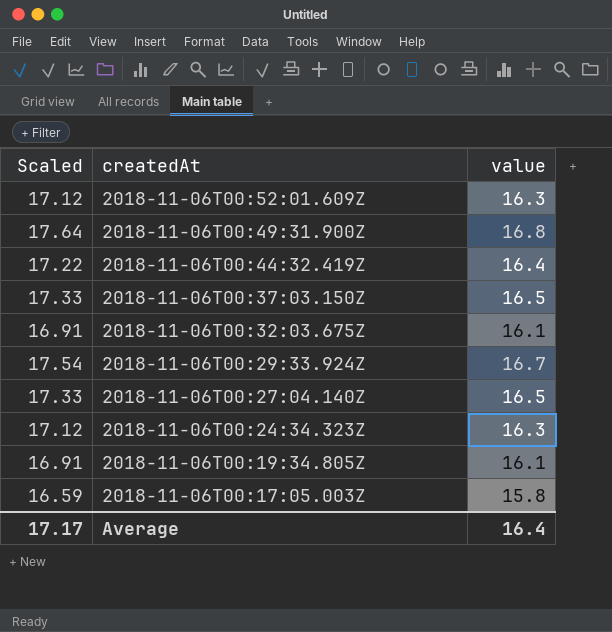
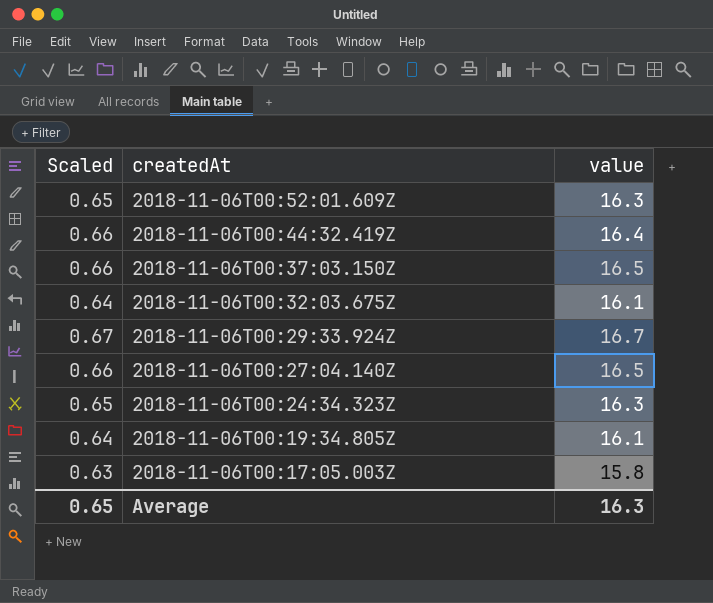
column Scaled | formula: [value] * 1.05 -> [value] * 0.04
row 2018-11-06T00:49:31.900Z: 17.64 | 16.8 -> none
Average | Scaled: 17.17 -> 0.65
Average | value: 16.4 -> 16.3

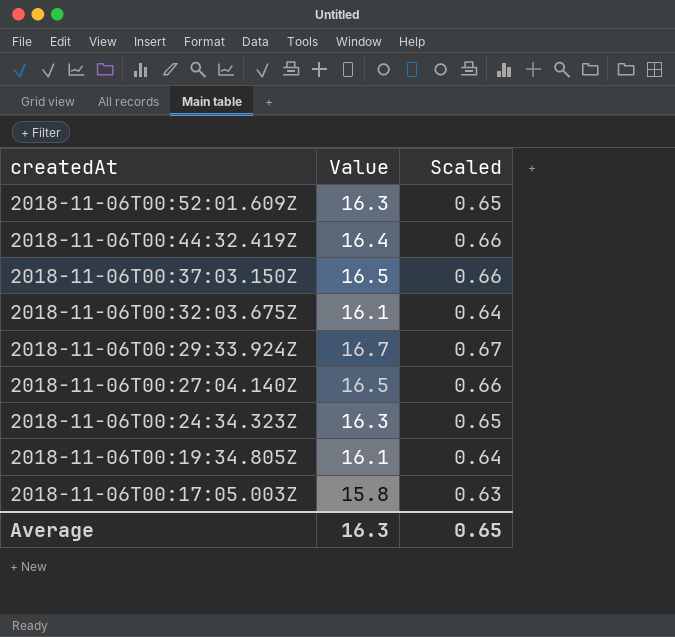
column name: value -> Value
column Scaled | position: 1 -> 3

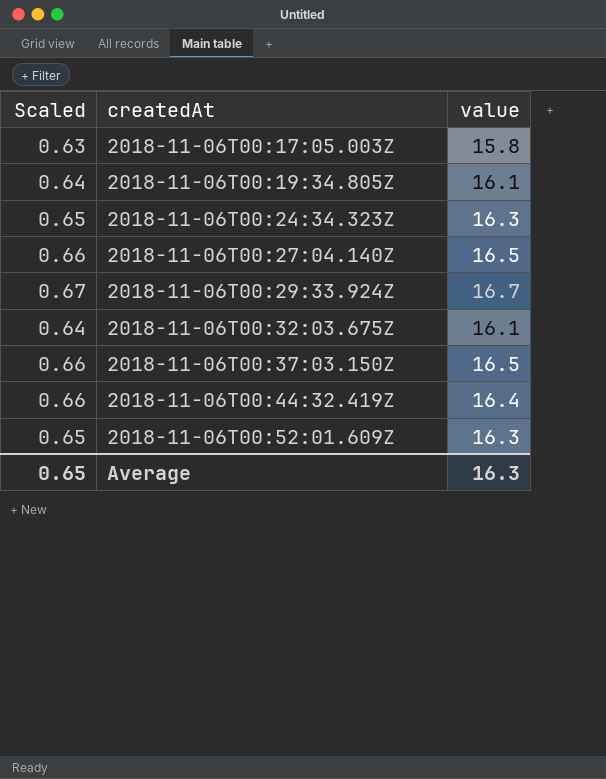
row order: createdAt descending -> createdAt ascending
column Scaled | position: 3 -> 1
column name: Value -> value

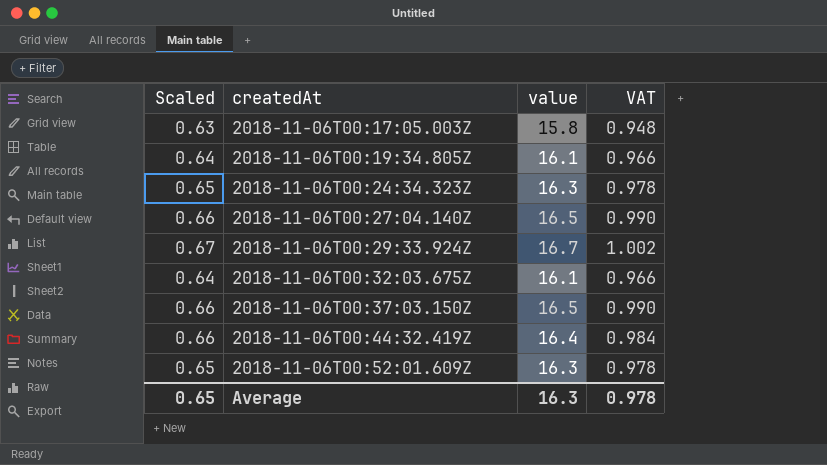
column VAT | formula: none -> [value] * 0.06

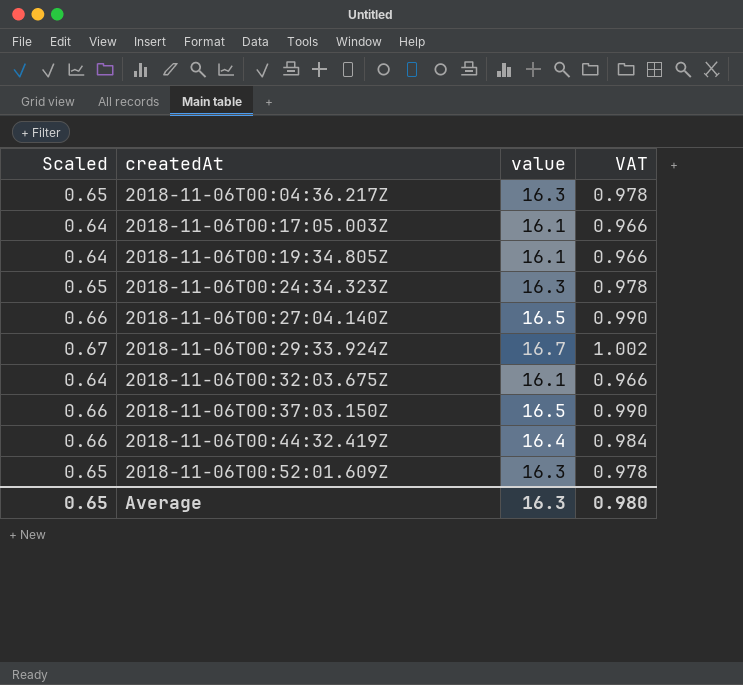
row 2018-11-06T00:04:36.217Z: none -> 0.65 | 16.3 | 0.978
2018-11-06T00:17:05.003Z | Scaled: 0.63 -> 0.64
2018-11-06T00:17:05.003Z | value: 15.8 -> 16.1
2018-11-06T00:17:05.003Z | VAT: 0.948 -> 0.966
Average | VAT: 0.978 -> 0.980

